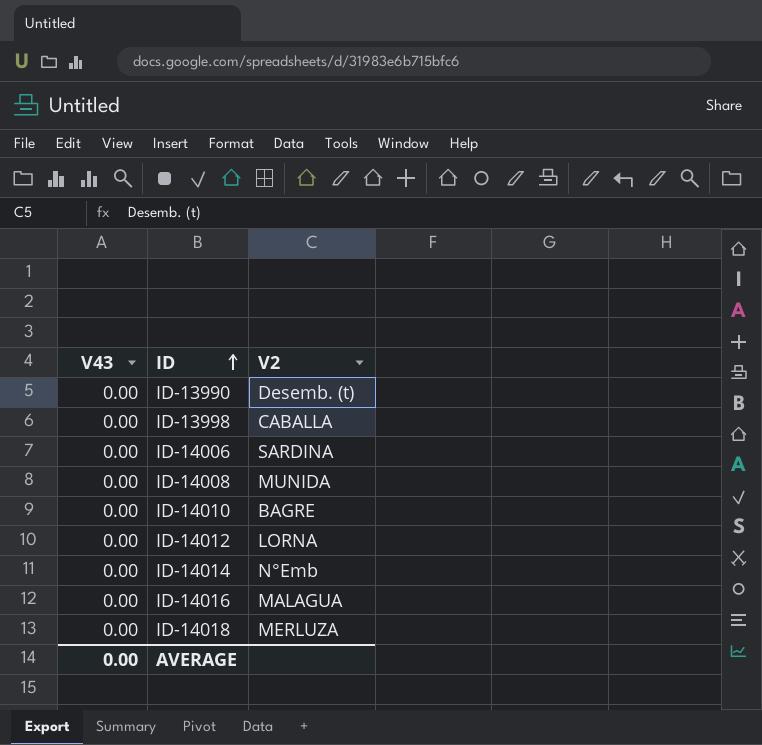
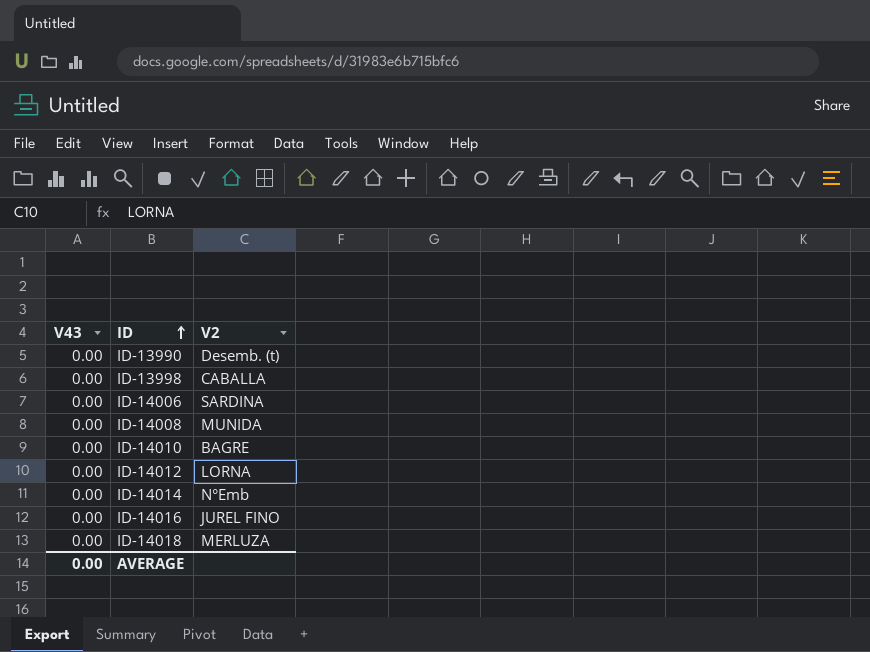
ID-14016 | V2: MALAGUA -> JUREL FINO

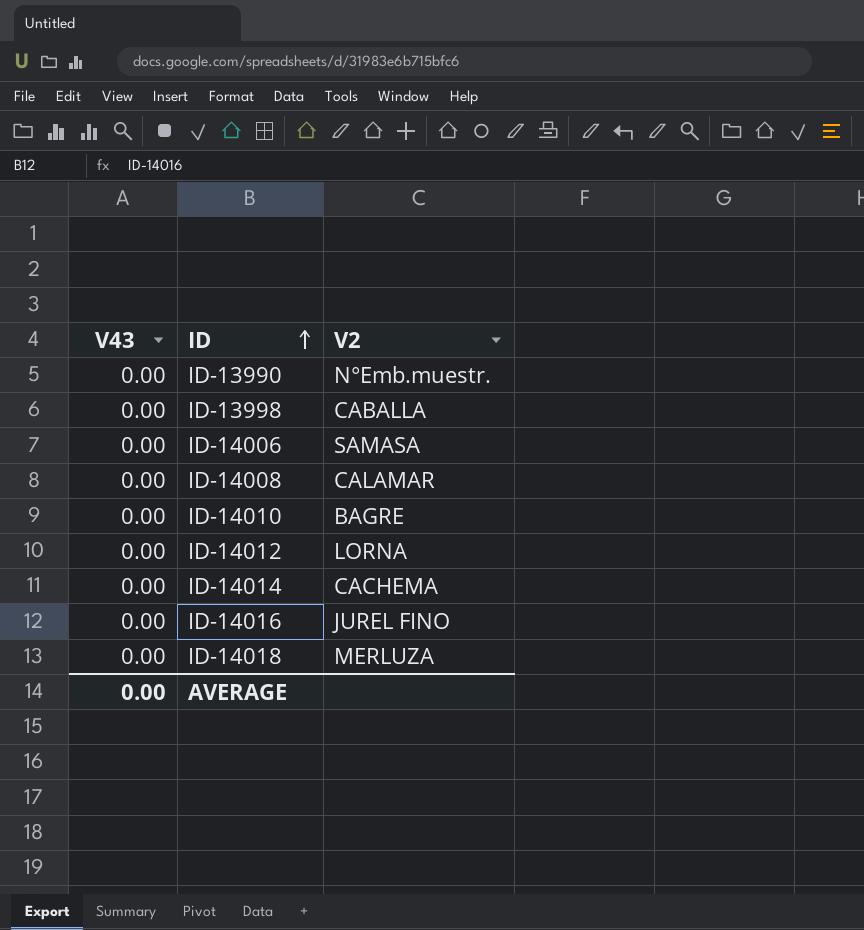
ID-13990 | V2: Desemb. (t) -> N°Emb.muestr.
ID-14006 | V2: SARDINA -> SAMASA
ID-14008 | V2: MUNIDA -> CALAMAR
ID-14014 | V2: N°Emb -> CACHEMA

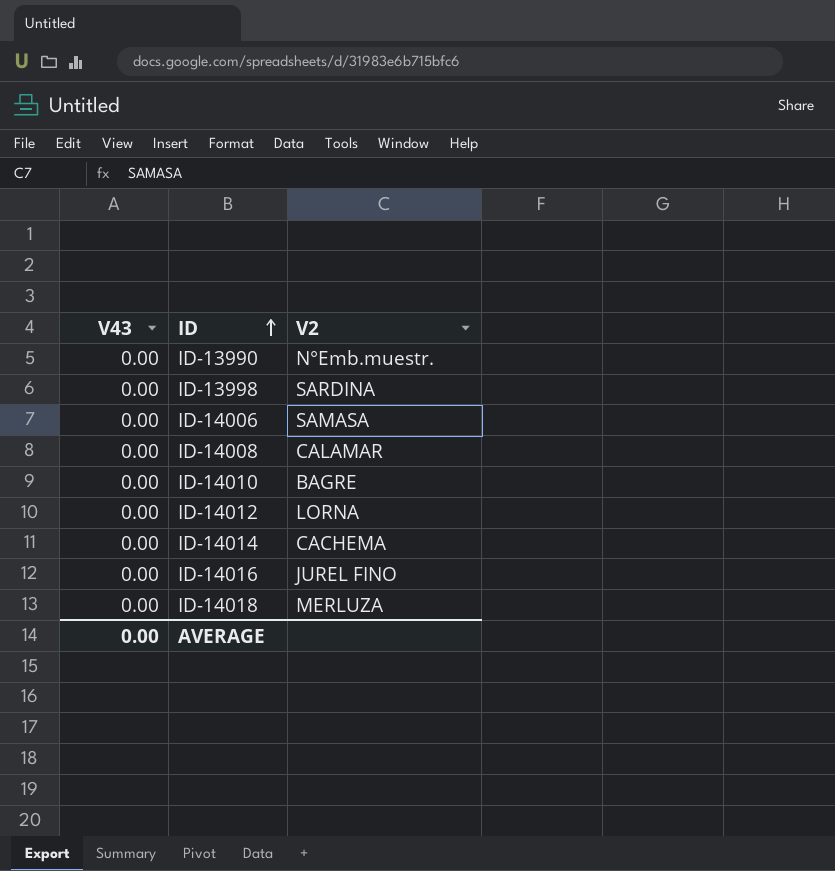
ID-13998 | V2: CABALLA -> SARDINA

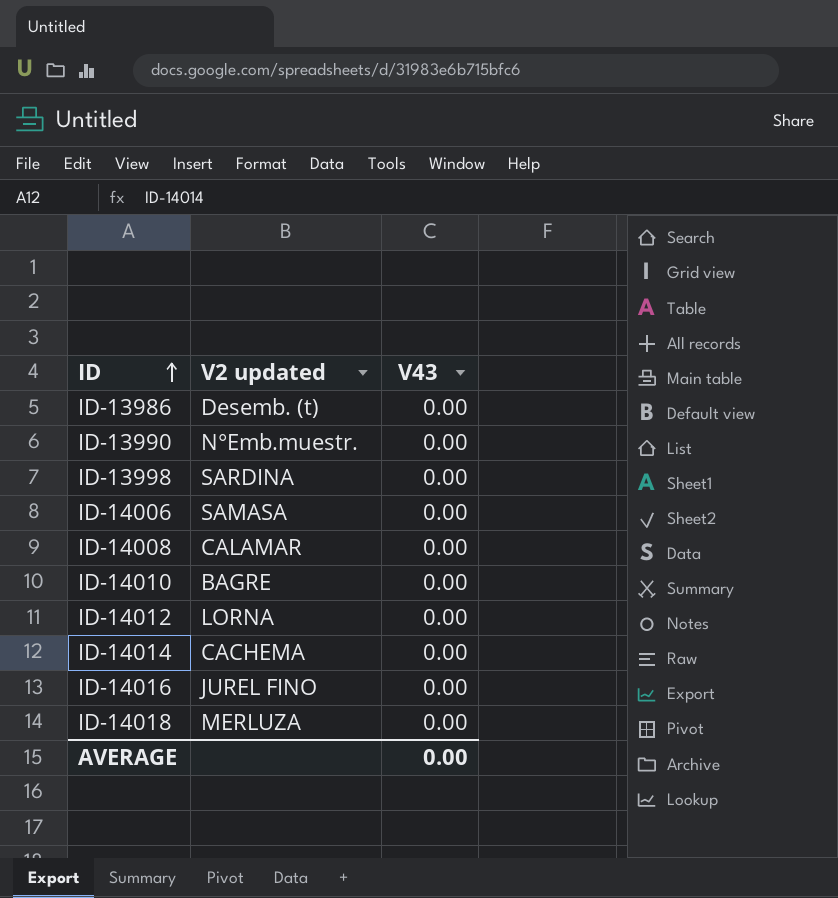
column name: V2 -> V2 updated
column V43 | position: 1 -> 3
row ID-13986: none -> Desemb. (t) | 0.00

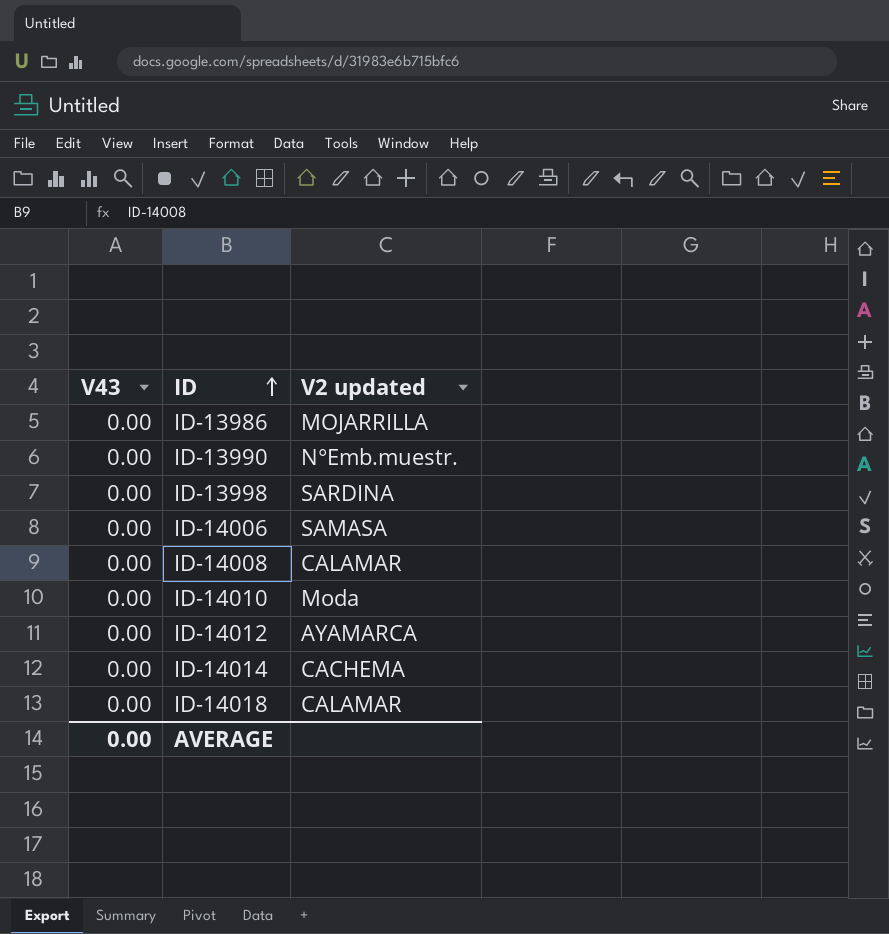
column V43 | position: 3 -> 1
row ID-14016: JUREL FINO | 0.00 -> none
ID-13986 | V2 updated: Desemb. (t) -> MOJARRILLA
ID-14010 | V2 updated: BAGRE -> Moda
ID-14012 | V2 updated: LORNA -> AYAMARCA
ID-14018 | V2 updated: MERLUZA -> CALAMAR

